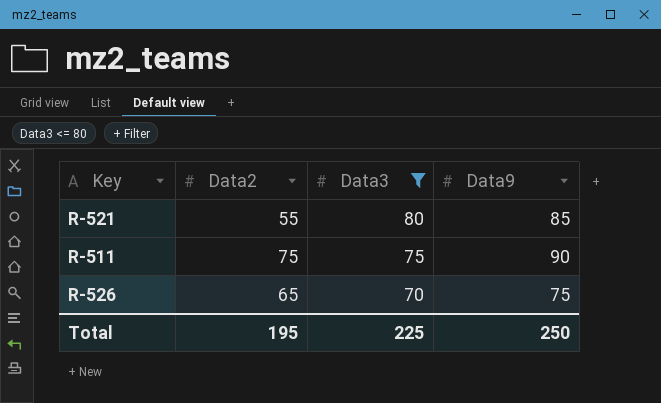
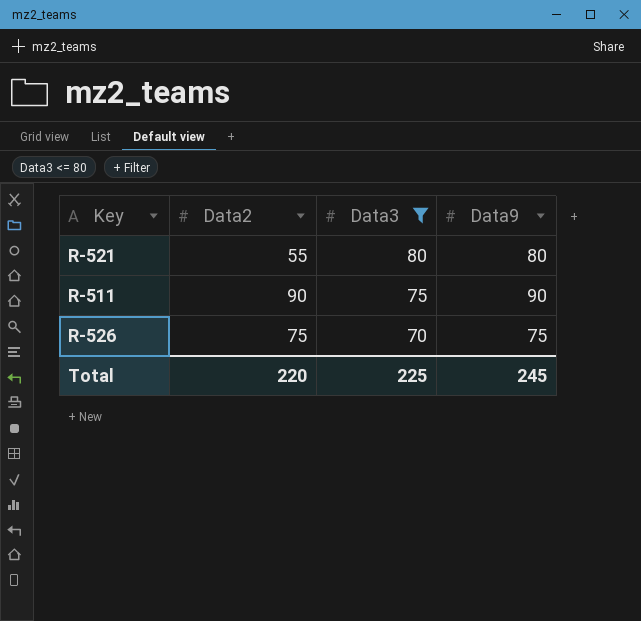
R-521 | Data9: 85 -> 80
R-511 | Data2: 75 -> 90
R-526 | Data2: 65 -> 75
Total | Data2: 195 -> 220
Total | Data9: 250 -> 245

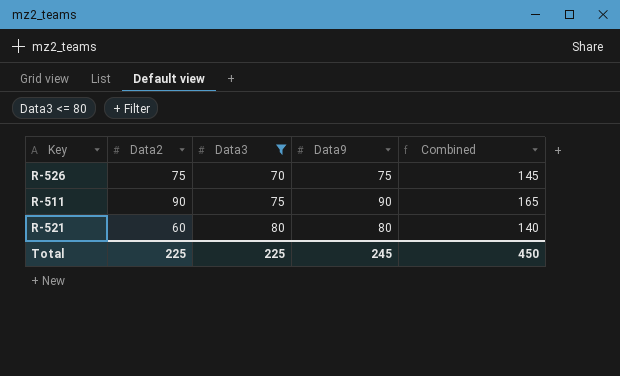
row order: Data3 descending -> Data3 ascending
column Combined | formula: none -> [Data2] + [Data3]
R-521 | Data2: 55 -> 60
Total | Data2: 220 -> 225

